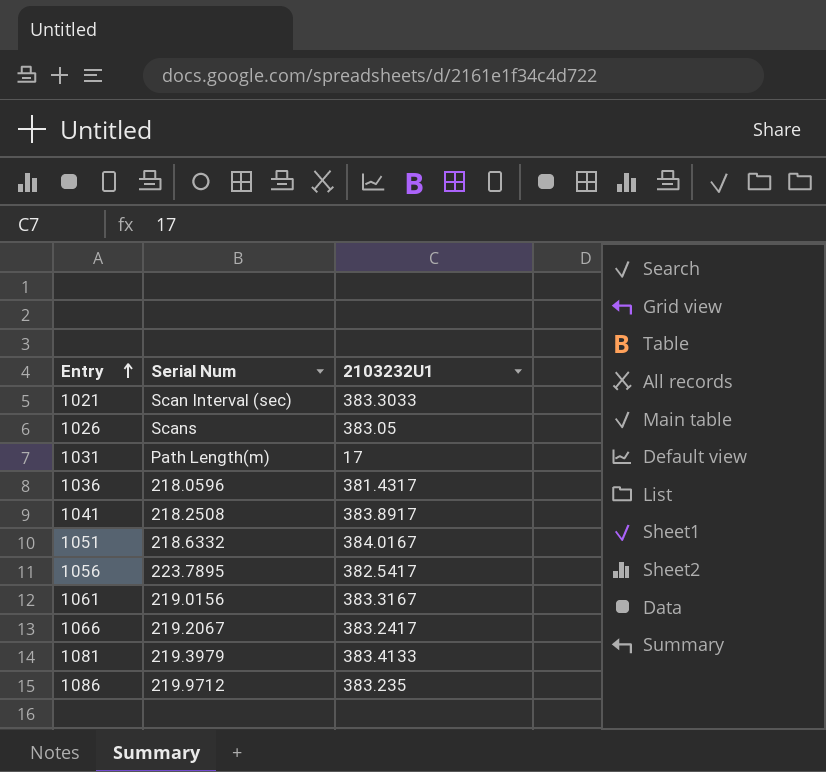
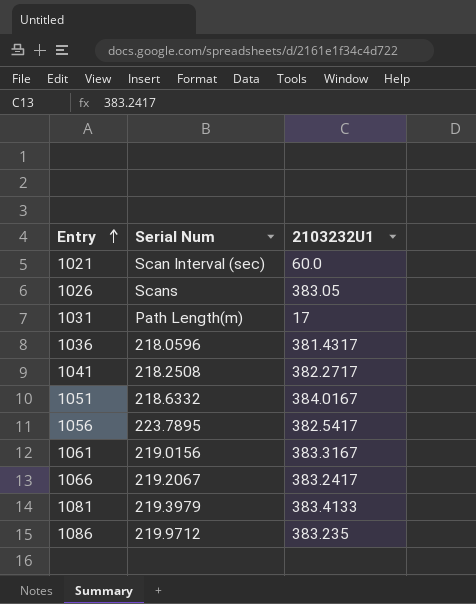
1021 | 2103232U1: 383.3033 -> 60.0
1041 | 2103232U1: 383.8917 -> 382.2717

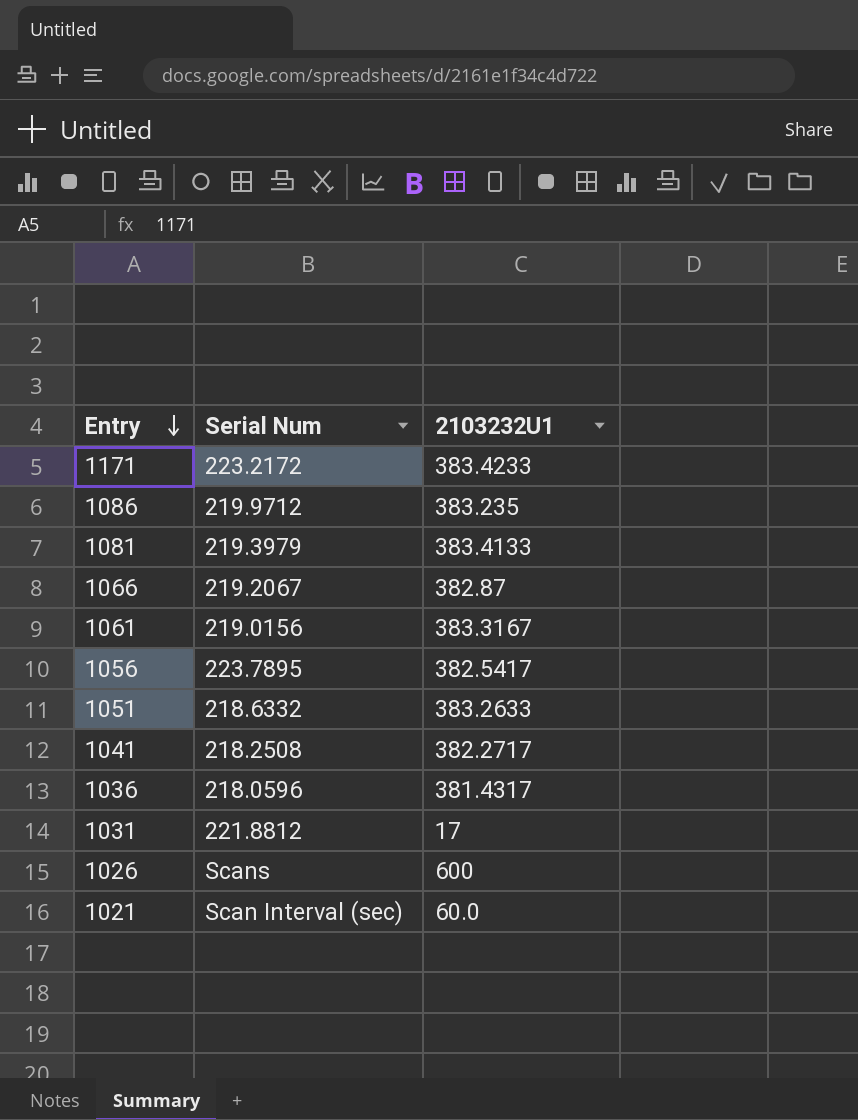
row order: Entry ascending -> Entry descending
row 1171: none -> 223.2172 | 383.4233
1066 | 2103232U1: 383.2417 -> 382.87
1051 | 2103232U1: 384.0167 -> 383.2633
1031 | Serial Num: Path Length(m) -> 221.8812
1026 | 2103232U1: 383.05 -> 600

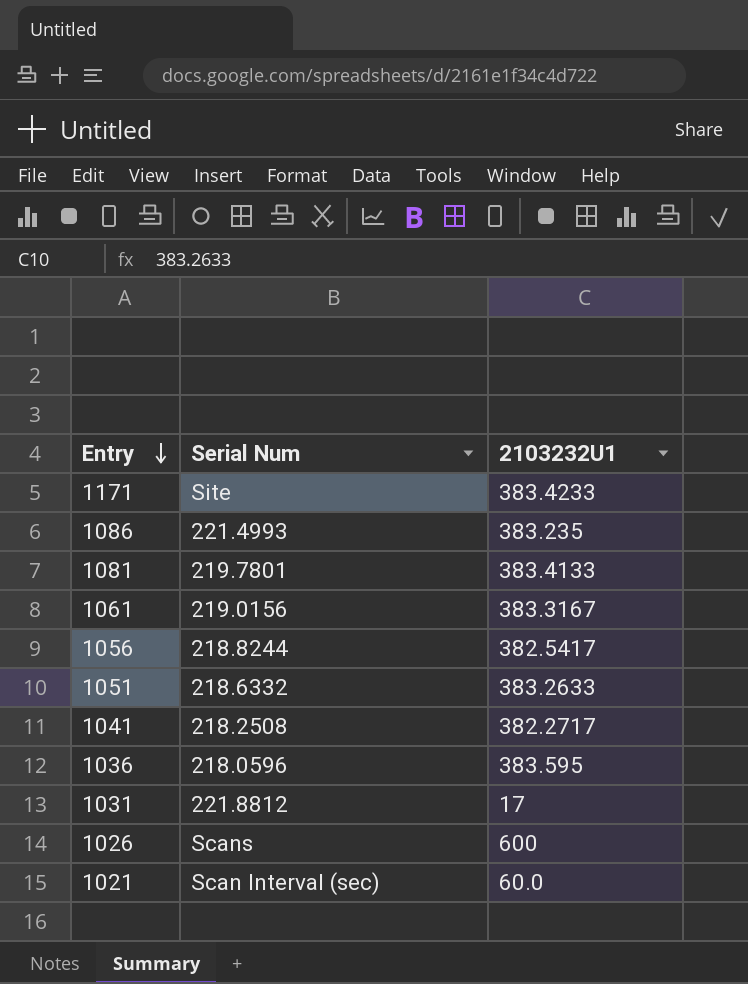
row 1066: 219.2067 | 382.87 -> none
1171 | Serial Num: 223.2172 -> Site
1086 | Serial Num: 219.9712 -> 221.4993
1081 | Serial Num: 219.3979 -> 219.7801
1056 | Serial Num: 223.7895 -> 218.8244
1036 | 2103232U1: 381.4317 -> 383.595

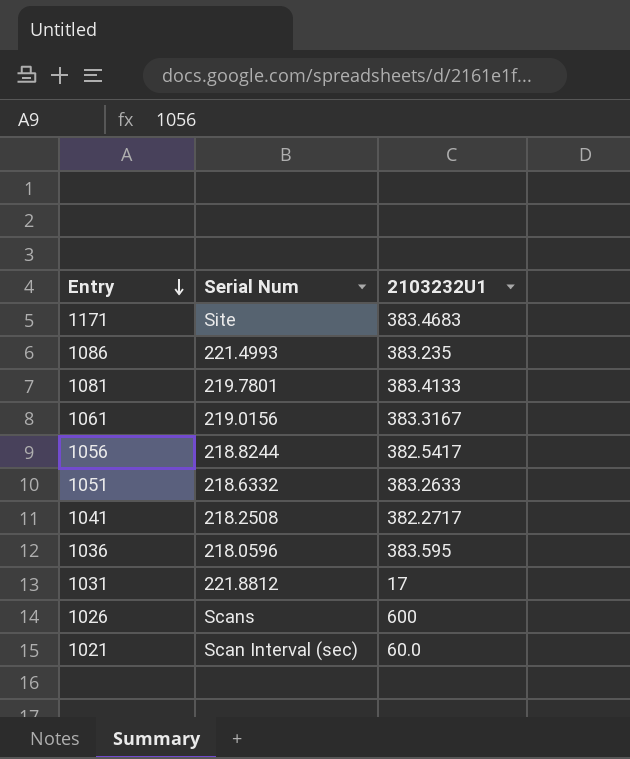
1171 | 2103232U1: 383.4233 -> 383.4683

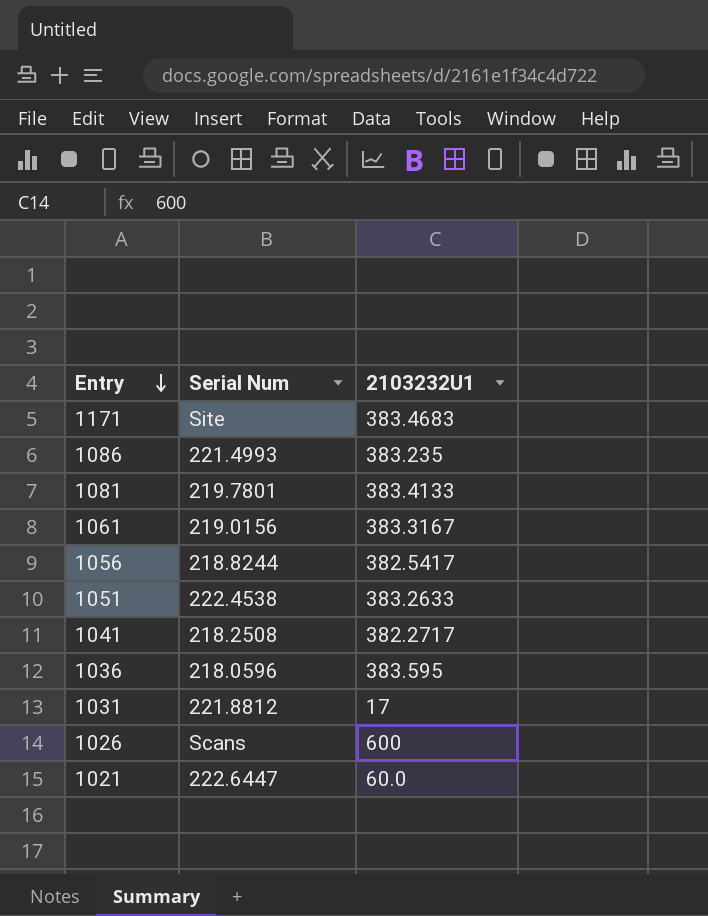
1051 | Serial Num: 218.6332 -> 222.4538
1021 | Serial Num: Scan Interval (sec) -> 222.6447

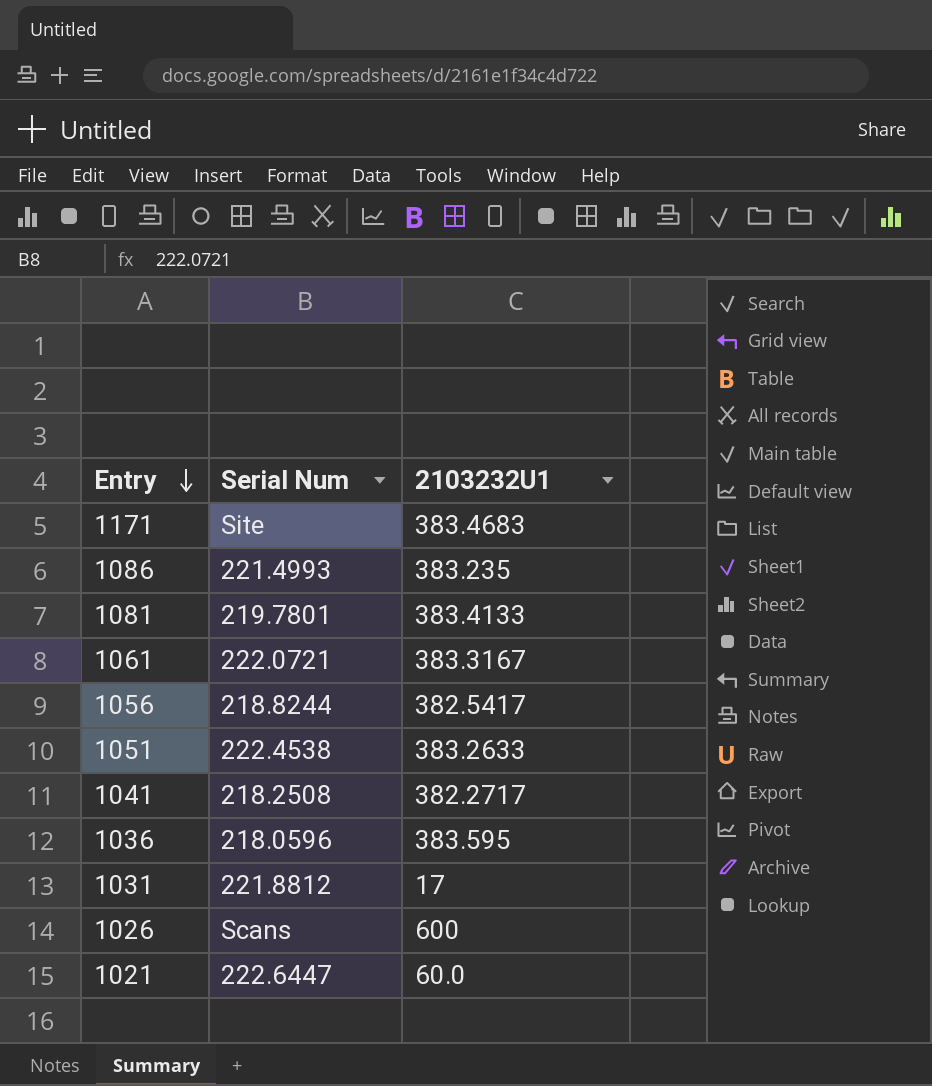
1061 | Serial Num: 219.0156 -> 222.0721

